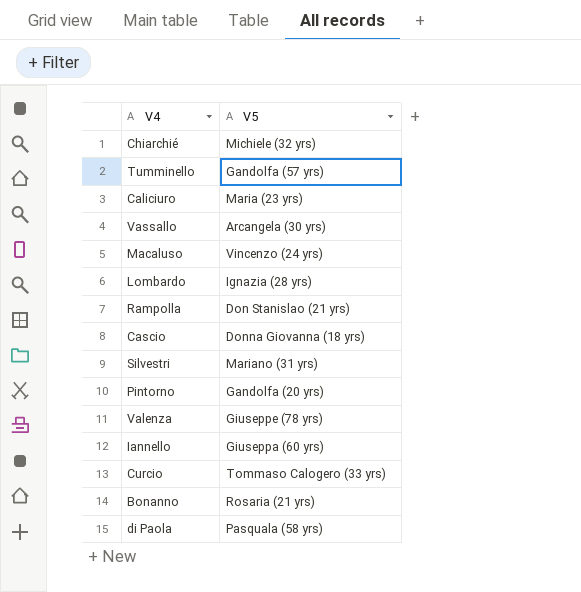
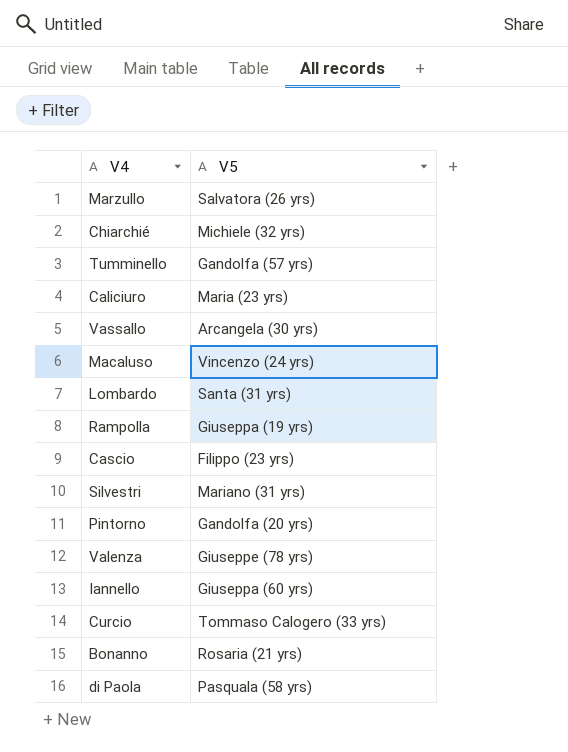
row Marzullo: none -> Salvatora (26 yrs)
Lombardo | V5: Ignazia (28 yrs) -> Santa (31 yrs)
Rampolla | V5: Don Stanislao (21 yrs) -> Giuseppa (19 yrs)
Cascio | V5: Donna Giovanna (18 yrs) -> Filippo (23 yrs)

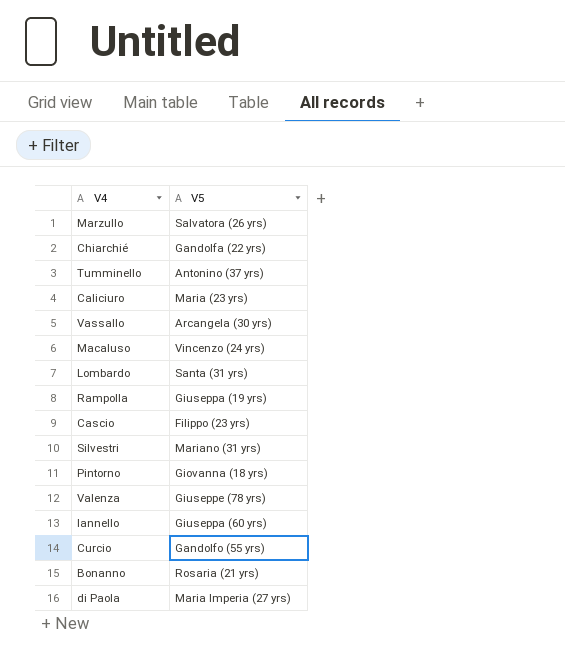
Chiarchié | V5: Michiele (32 yrs) -> Gandolfa (22 yrs)
Tumminello | V5: Gandolfa (57 yrs) -> Antonino (37 yrs)
Pintorno | V5: Gandolfa (20 yrs) -> Giovanna (18 yrs)
Curcio | V5: Tommaso Calogero (33 yrs) -> Gandolfo (55 yrs)
di Paola | V5: Pasquala (58 yrs) -> Maria Imperia (27 yrs)

